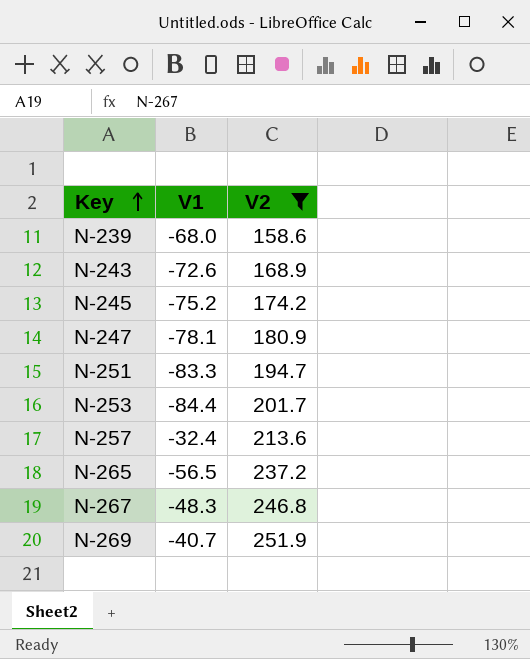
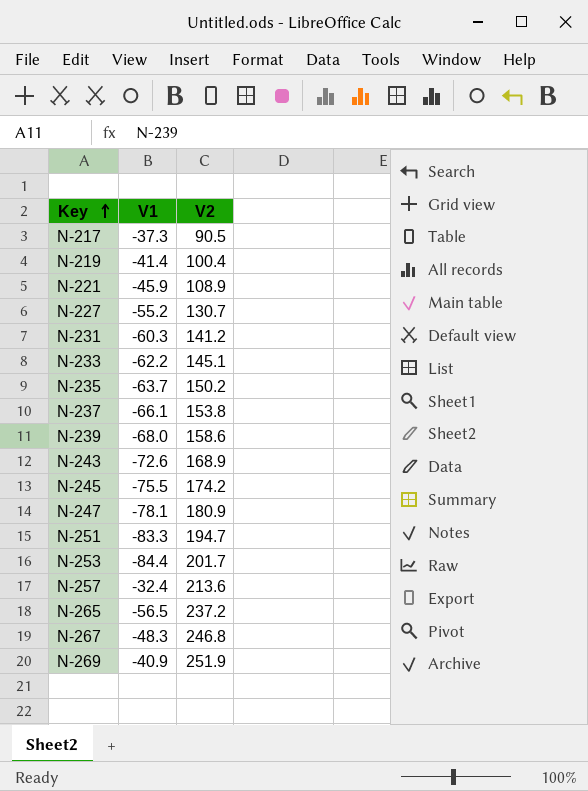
filter: V2 >= 158.6 -> none
N-245 | V1: -75.2 -> -75.5
N-269 | V1: -40.7 -> -40.9

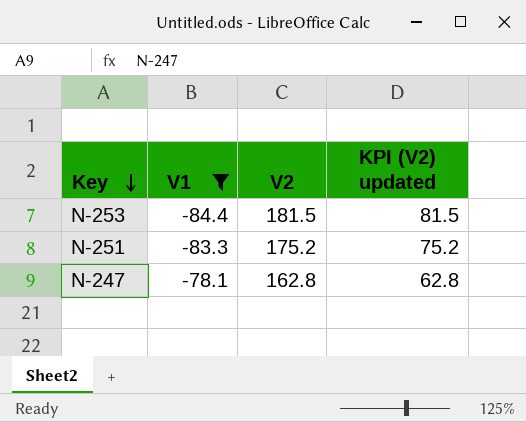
filter: none -> V1 <= -78.1
row order: Key ascending -> Key descending
column KPI (V2) updated | formula: none -> [V2] - 100
N-253 | V2: 201.7 -> 181.5
N-251 | V2: 194.7 -> 175.2
N-247 | V2: 180.9 -> 162.8

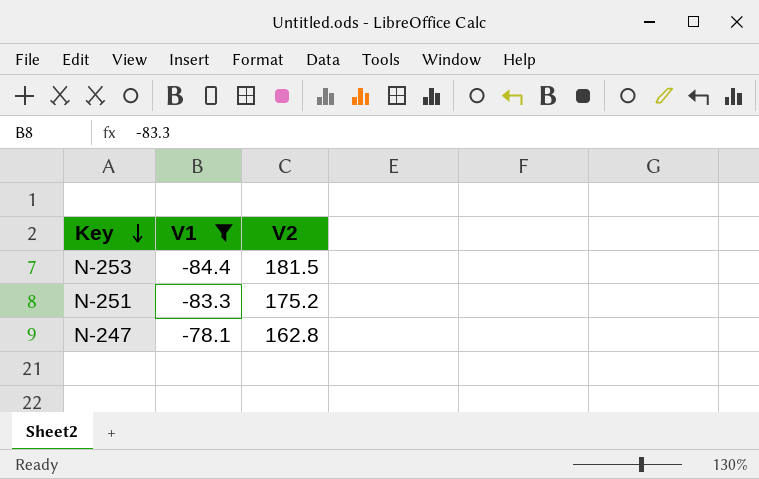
column KPI (V2) updated | formula: [V2] - 100 -> none

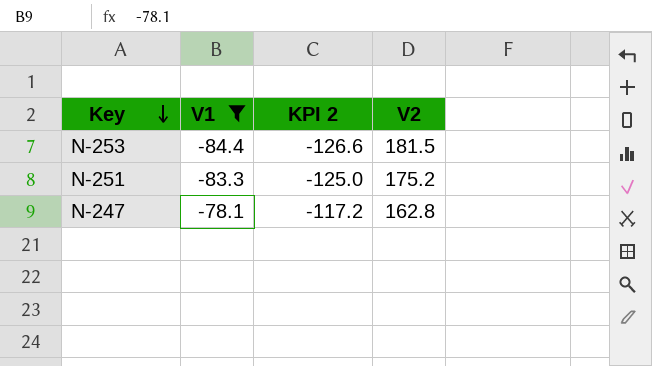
column KPI 2 | formula: none -> [V1] * 1.5

